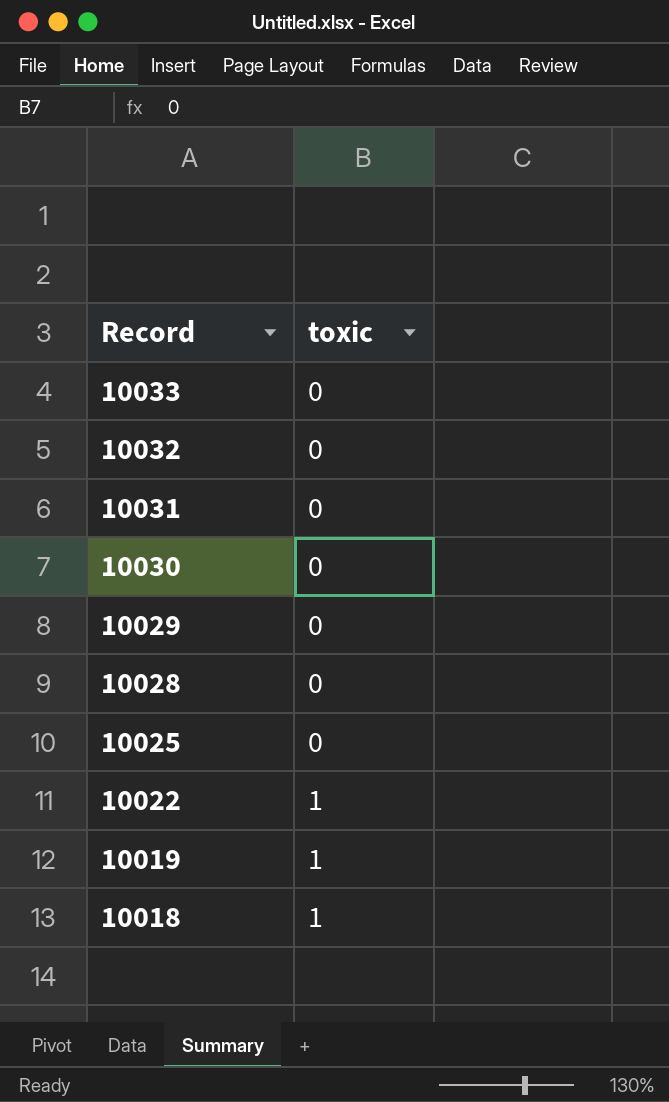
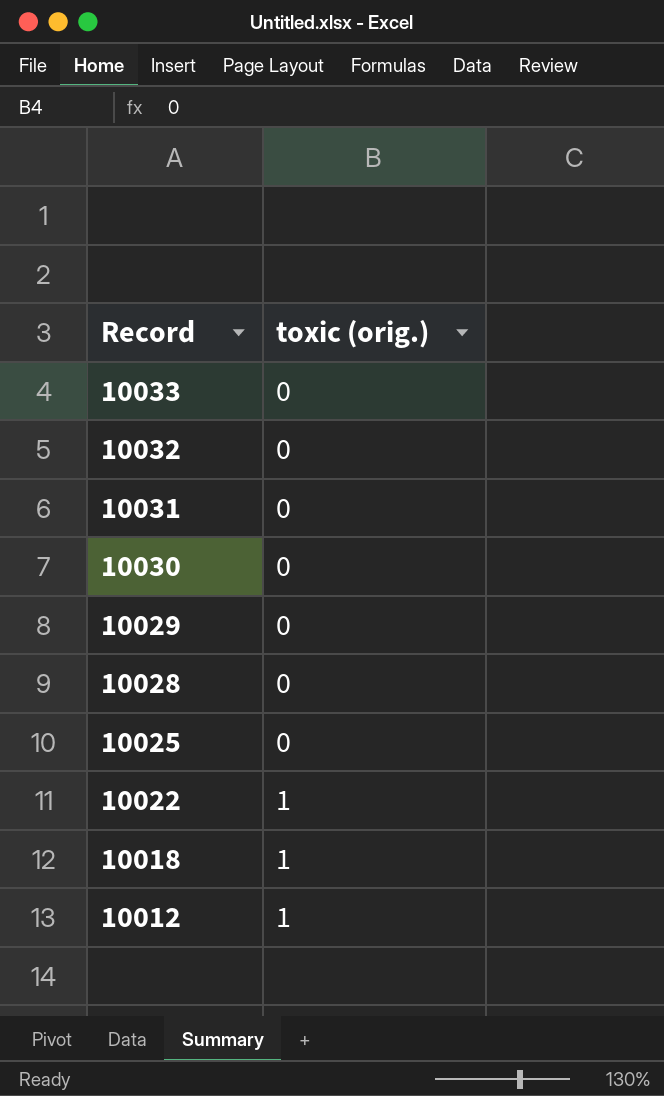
column name: toxic -> toxic (orig.)
row 10019: 1 -> none
row 10012: none -> 1

